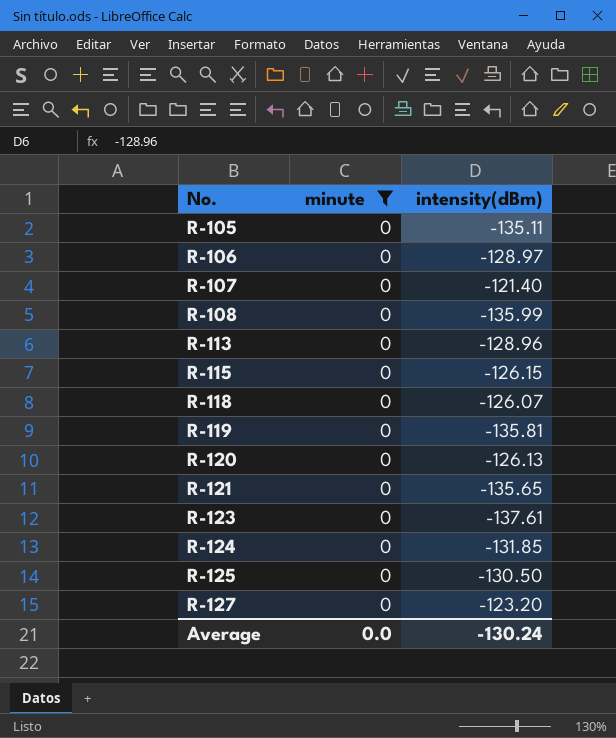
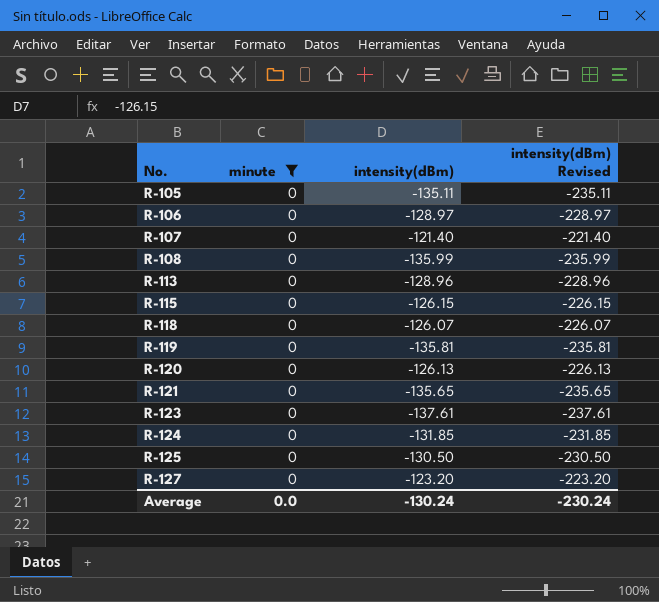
column intensity(dBm) Revised | formula: none -> [intensity(dBm)] - 100

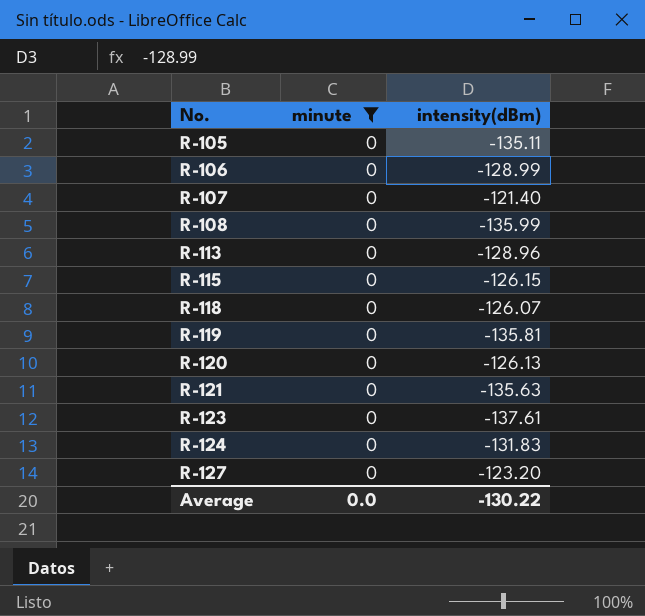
column intensity(dBm) Revised | formula: [intensity(dBm)] - 100 -> none
row R-125: 0 | -130.50 | -230.50 -> none
R-106 | intensity(dBm): -128.97 -> -128.99
R-121 | intensity(dBm): -135.65 -> -135.63
R-124 | intensity(dBm): -131.85 -> -131.83
Average | intensity(dBm): -130.24 -> -130.22

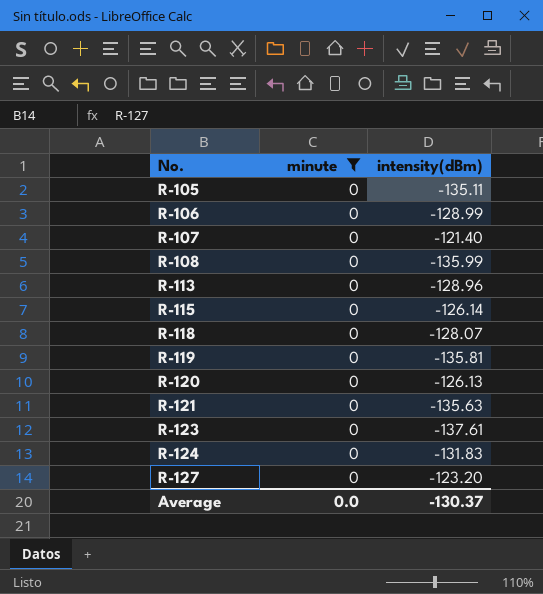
R-115 | intensity(dBm): -126.15 -> -126.14
R-118 | intensity(dBm): -126.07 -> -128.07
Average | intensity(dBm): -130.22 -> -130.37

